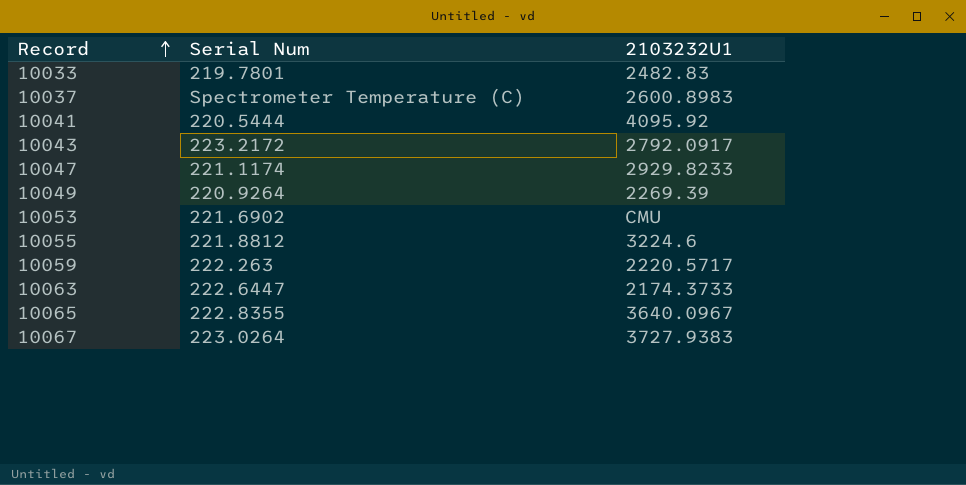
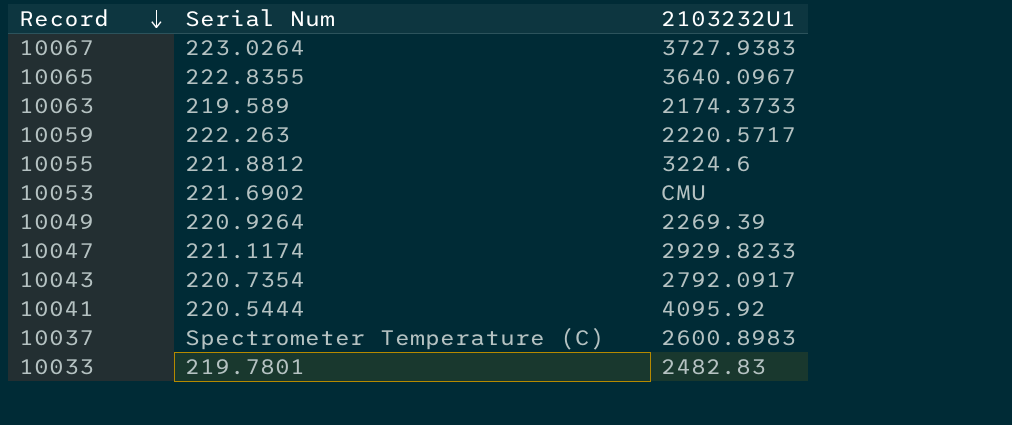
row order: Record ascending -> Record descending
10063 | Serial Num: 222.6447 -> 219.589
10043 | Serial Num: 223.2172 -> 220.7354

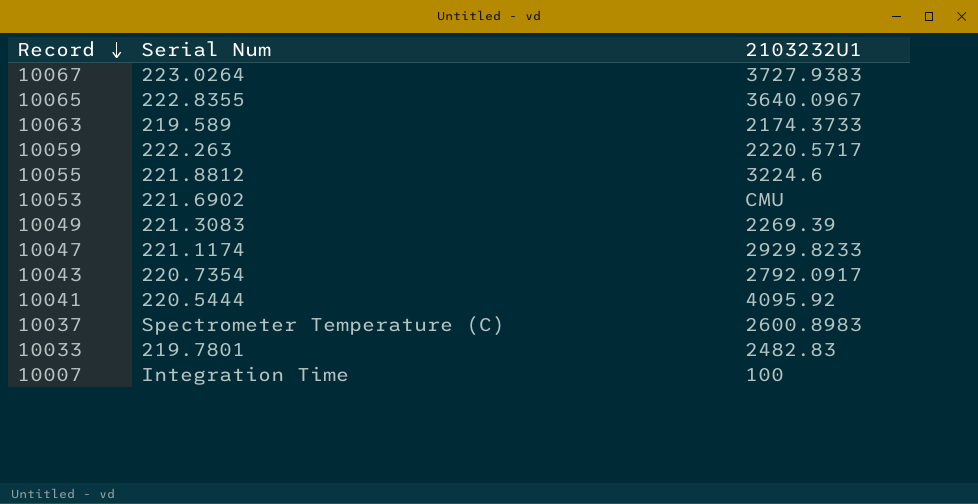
10049 | Serial Num: 220.9264 -> 221.3083
row 10007: none -> Integration Time | 100

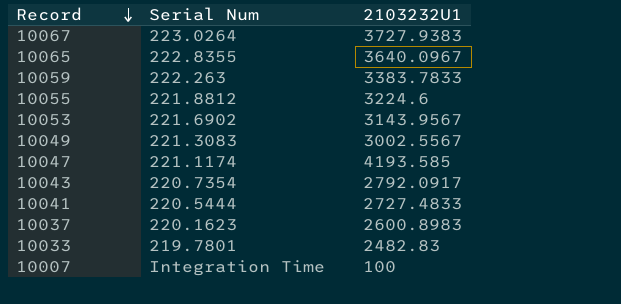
row 10063: 219.589 | 2174.3733 -> none
10059 | 2103232U1: 2220.5717 -> 3383.7833
10053 | 2103232U1: CMU -> 3143.9567
10049 | 2103232U1: 2269.39 -> 3002.5567
10047 | 2103232U1: 2929.8233 -> 4193.585
10041 | 2103232U1: 4095.92 -> 2727.4833
10037 | Serial Num: Spectrometer Temperature (C) -> 220.1623

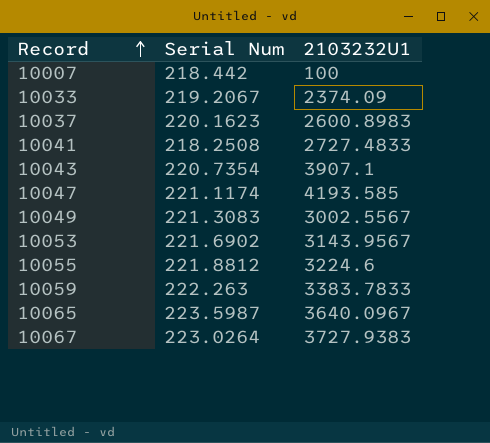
row order: Record descending -> Record ascending
10007 | Serial Num: Integration Time -> 218.442
10033 | Serial Num: 219.7801 -> 219.2067
10033 | 2103232U1: 2482.83 -> 2374.09
10041 | Serial Num: 220.5444 -> 218.2508
10043 | 2103232U1: 2792.0917 -> 3907.1
10065 | Serial Num: 222.8355 -> 223.5987

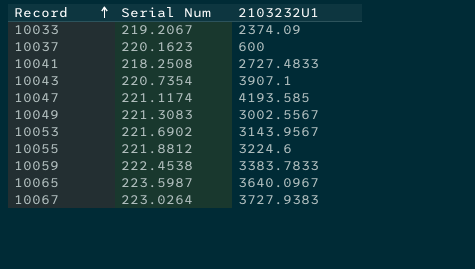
row 10007: 218.442 | 100 -> none
10037 | 2103232U1: 2600.8983 -> 600
10059 | Serial Num: 222.263 -> 222.4538

